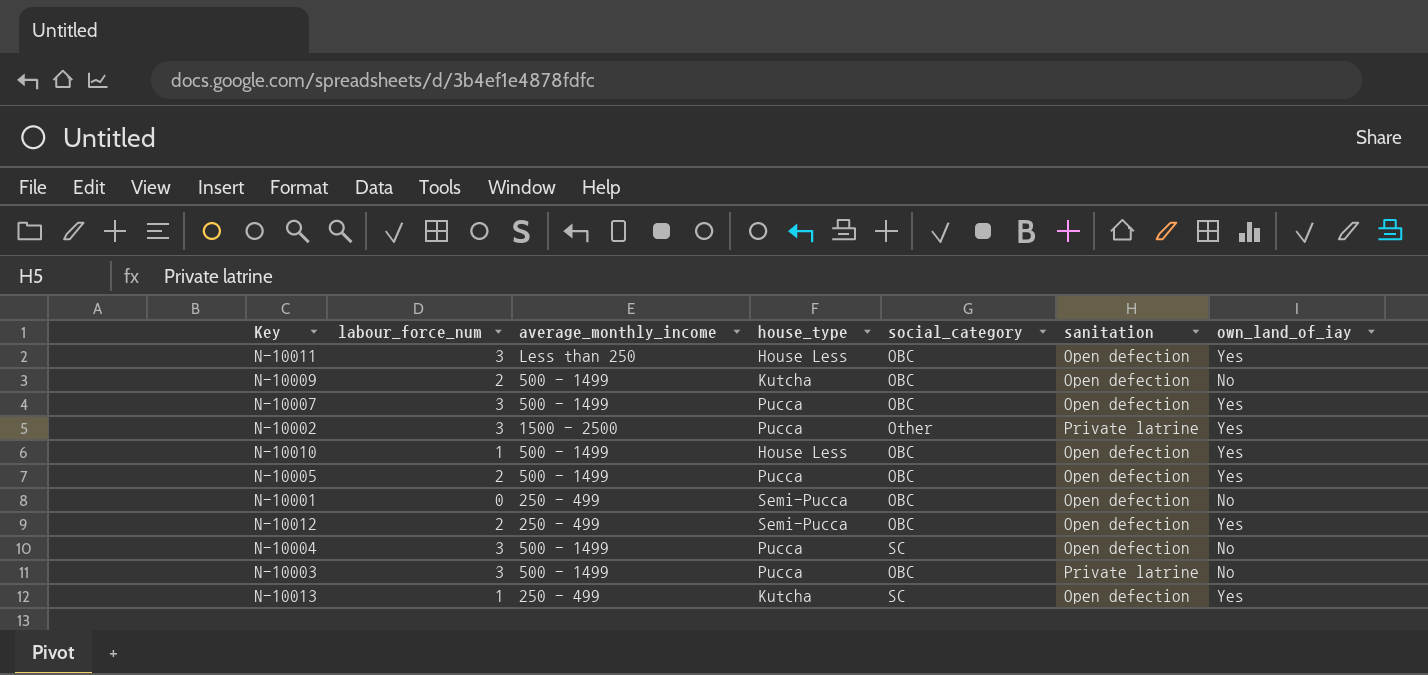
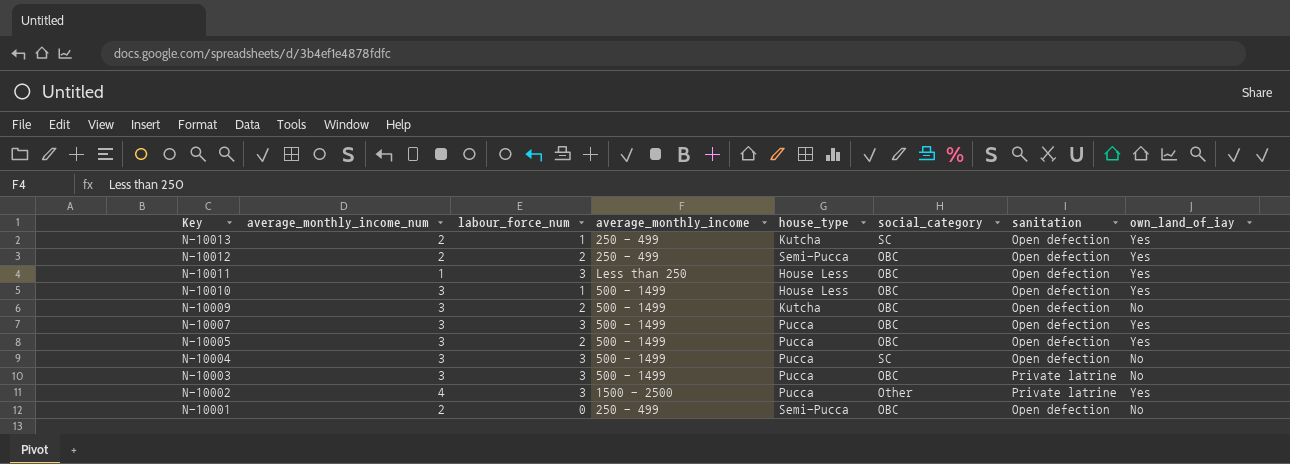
row order: none -> Key descending
column average_monthly_income_num | position: none -> 2

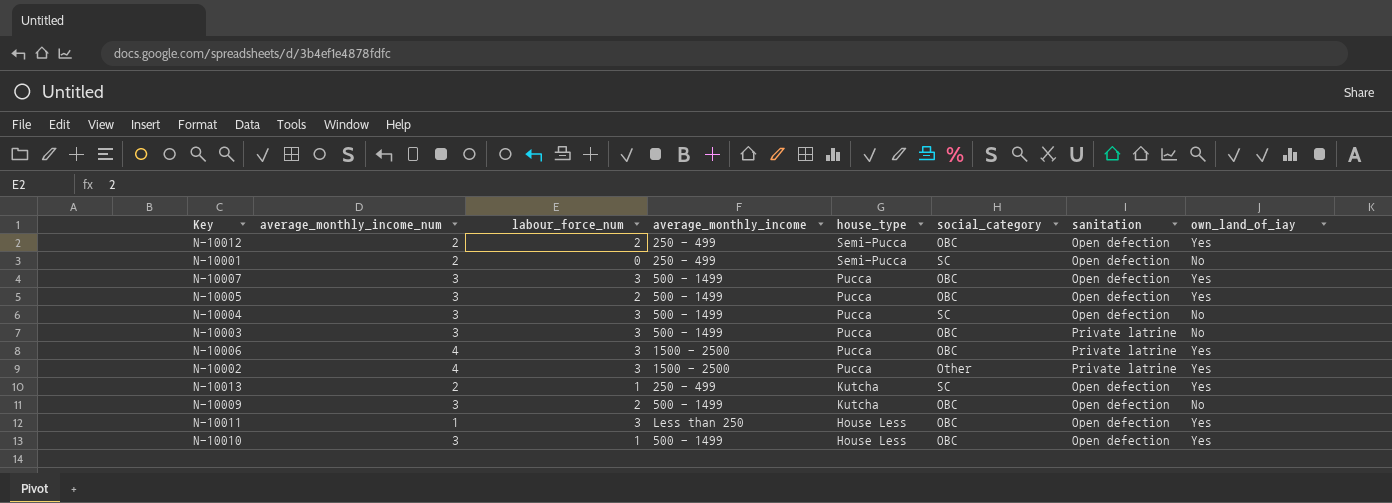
row order: Key descending -> house_type descending
N-10001 | social_category: OBC -> SC
row N-10006: none -> 4 | 3 | 1500 - 2500 | Pucca | OBC | Private latrine | Yes

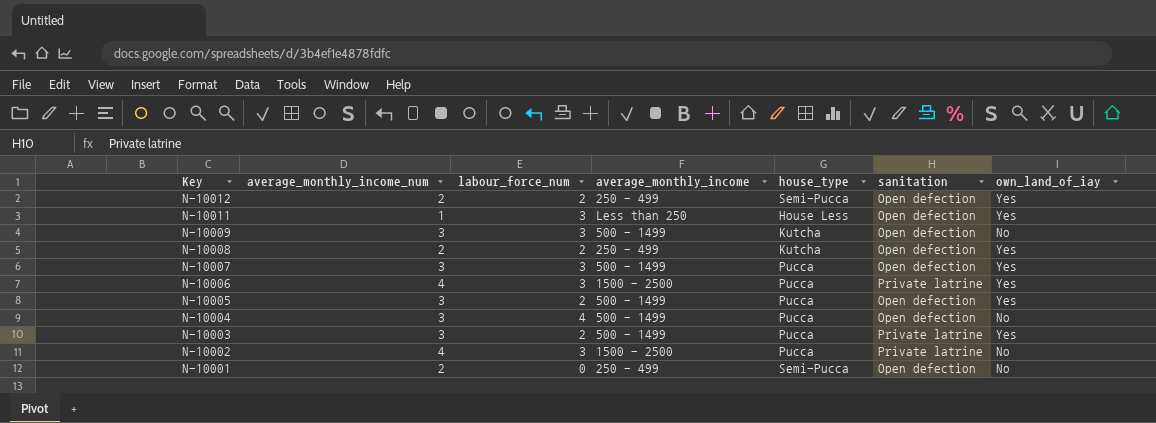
row order: house_type descending -> Key descending
column social_category | position: 6 -> none
row N-10013: 2 | 1 | 250 - 499 | Kutcha | SC | Open defection | Yes -> none
row N-10010: 3 | 1 | 500 - 1499 | House Less | OBC | Open defection | Yes -> none
N-10009 | labour_force_num: 2 -> 3
row N-10008: none -> 2 | 2 | 250 - 499 | Kutcha | Open defection | Yes
N-10004 | labour_force_num: 3 -> 4
N-10003 | labour_force_num: 3 -> 2
N-10003 | own_land_of_iay: No -> Yes
N-10002 | own_land_of_iay: Yes -> No

